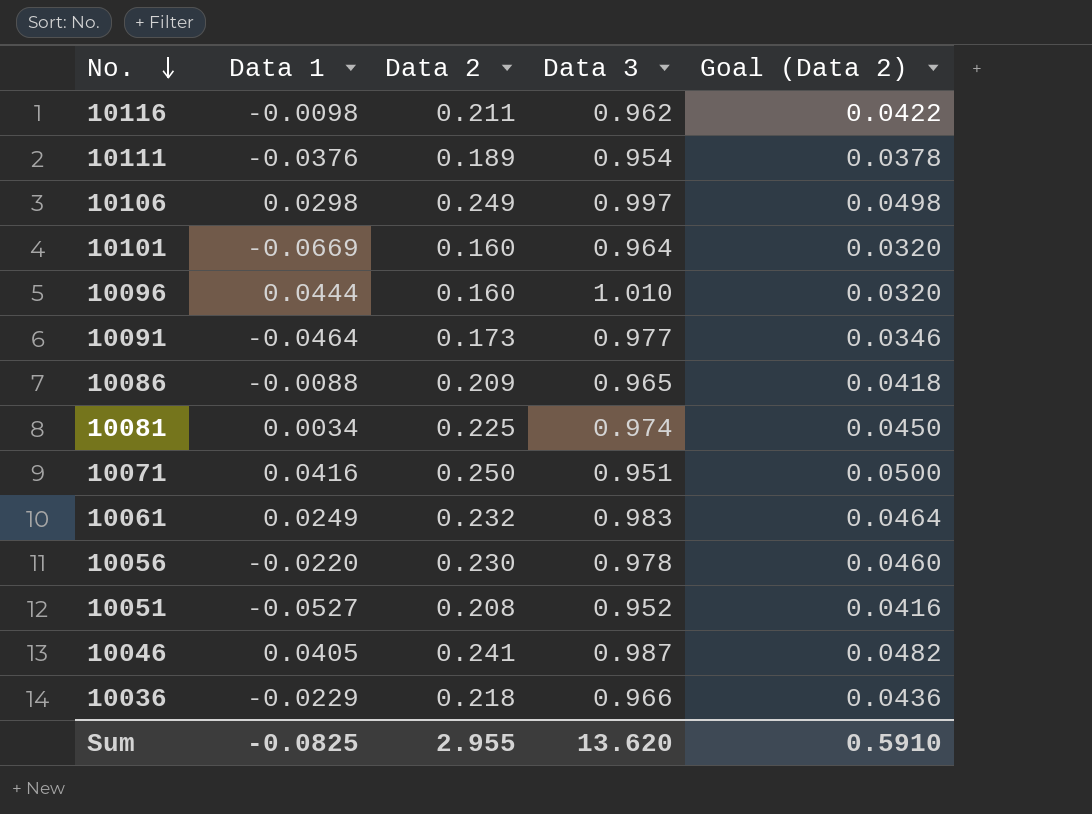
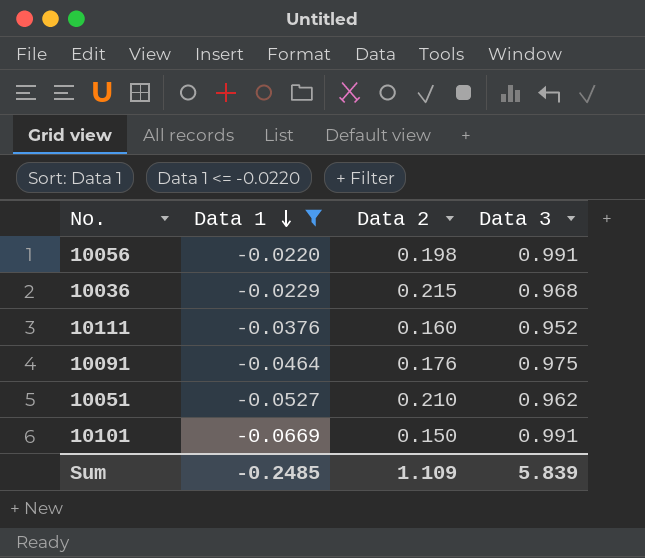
filter: none -> Data 1 <= -0.0220
row order: No. descending -> Data 1 descending
column Goal (Data 2) | formula: [Data 2] * 0.2 -> none
10056 | Data 2: 0.230 -> 0.198
10056 | Data 3: 0.978 -> 0.991
10036 | Data 2: 0.218 -> 0.215
10036 | Data 3: 0.966 -> 0.968
10111 | Data 2: 0.189 -> 0.160
10111 | Data 3: 0.954 -> 0.952
10091 | Data 2: 0.173 -> 0.176
10091 | Data 3: 0.977 -> 0.975
10051 | Data 2: 0.208 -> 0.210
10051 | Data 3: 0.952 -> 0.962
10101 | Data 2: 0.160 -> 0.150
10101 | Data 3: 0.964 -> 0.991
Sum | Data 1: -0.0825 -> -0.2485
Sum | Data 2: 2.955 -> 1.109
Sum | Data 3: 13.620 -> 5.839

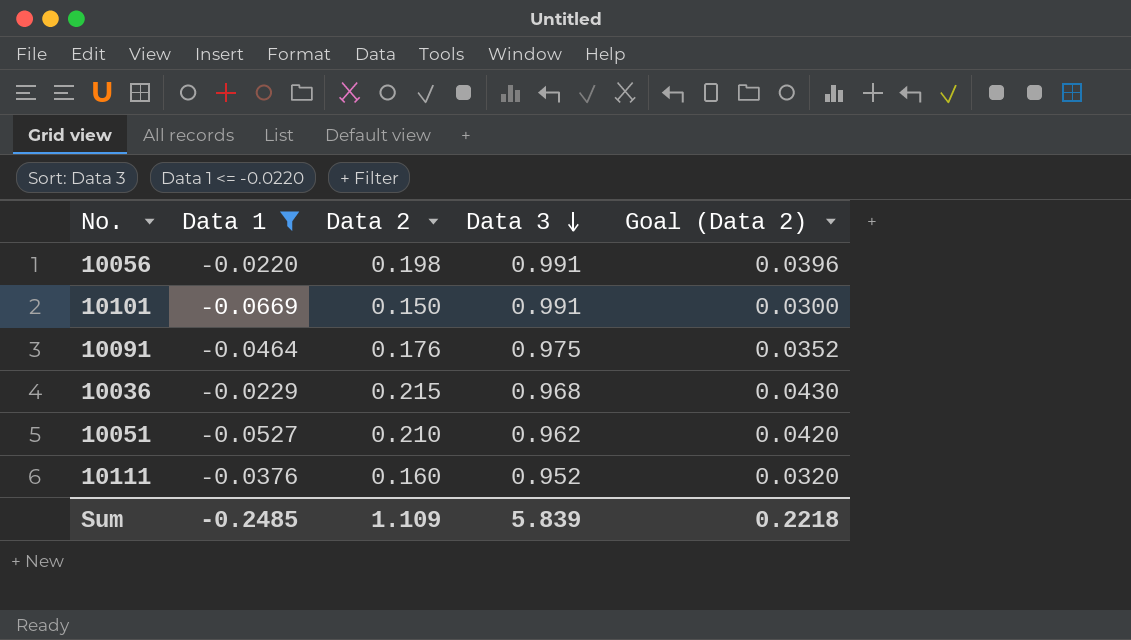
row order: Data 1 descending -> Data 3 descending
column Goal (Data 2) | formula: none -> [Data 2] * 0.2

